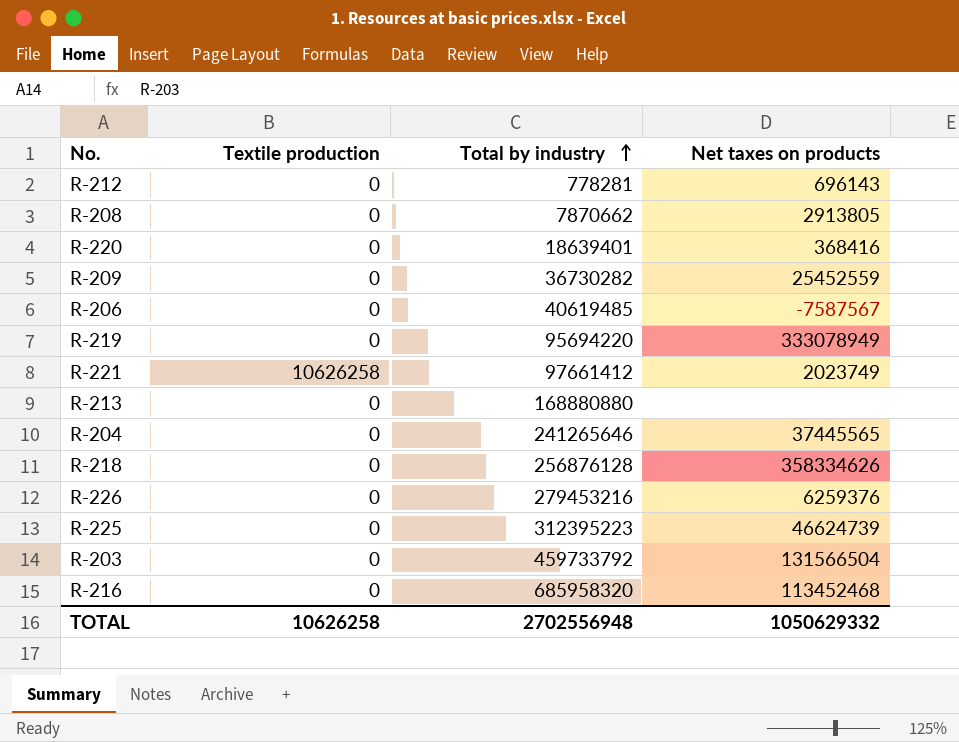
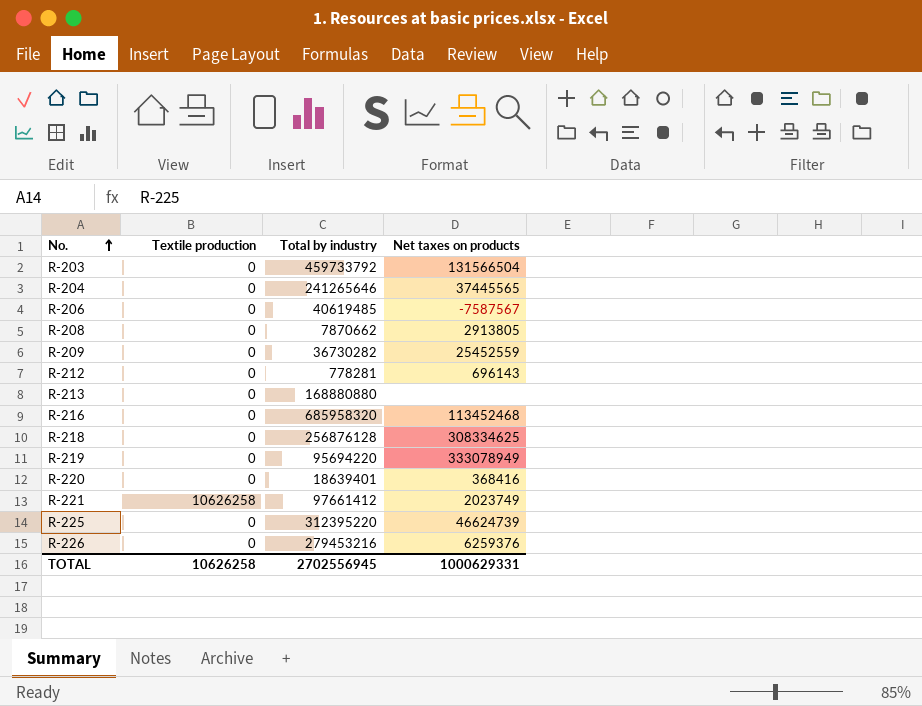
row order: Total by industry ascending -> No. ascending
R-218 | Net taxes on products: 358334626 -> 308334625
R-225 | Total by industry: 312395223 -> 312395220
TOTAL | Total by industry: 2702556948 -> 2702556945
TOTAL | Net taxes on products: 1050629332 -> 1000629331

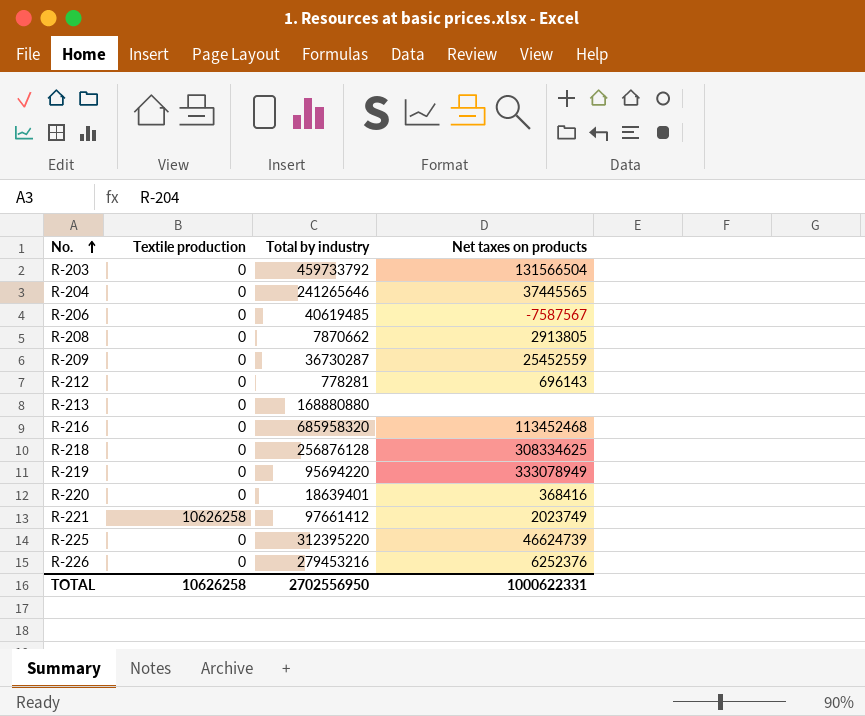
R-209 | Total by industry: 36730282 -> 36730287
R-226 | Net taxes on products: 6259376 -> 6252376
TOTAL | Total by industry: 2702556945 -> 2702556950
TOTAL | Net taxes on products: 1000629331 -> 1000622331

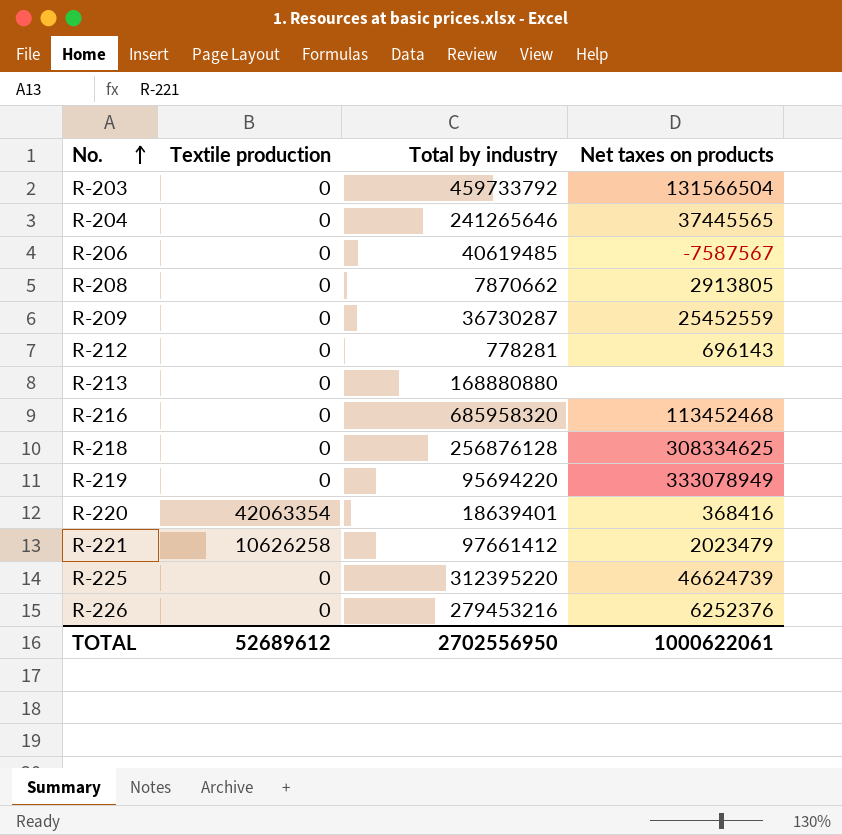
R-220 | Textile production: 0 -> 42063354
R-221 | Net taxes on products: 2023749 -> 2023479
TOTAL | Textile production: 10626258 -> 52689612
TOTAL | Net taxes on products: 1000622331 -> 1000622061

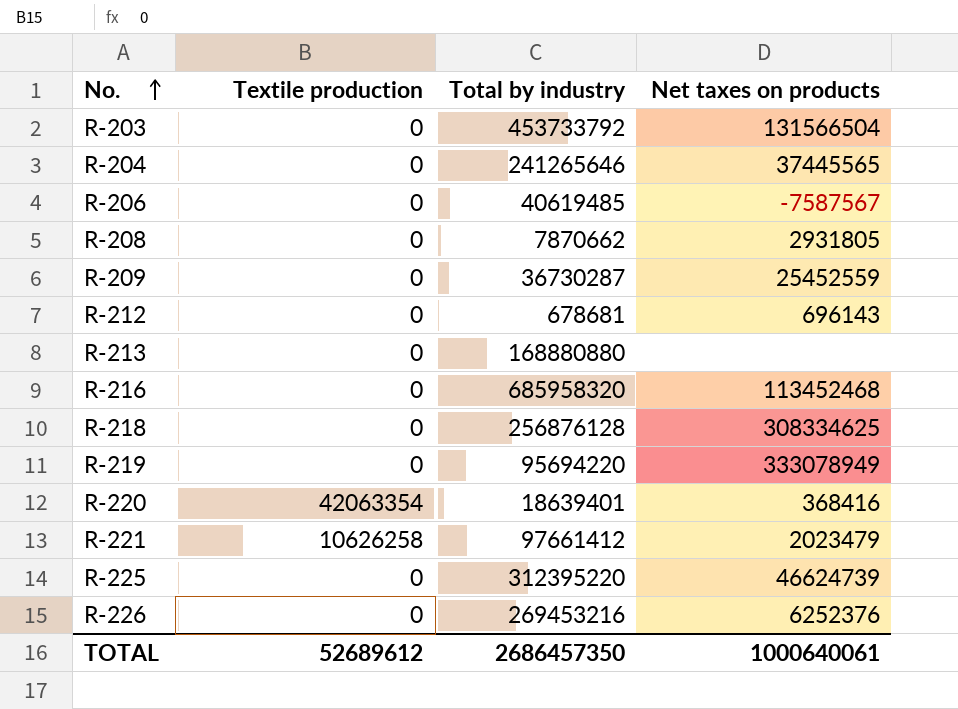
R-203 | Total by industry: 459733792 -> 453733792
R-208 | Net taxes on products: 2913805 -> 2931805
R-212 | Total by industry: 778281 -> 678681
R-226 | Total by industry: 279453216 -> 269453216
TOTAL | Total by industry: 2702556950 -> 2686457350
TOTAL | Net taxes on products: 1000622061 -> 1000640061

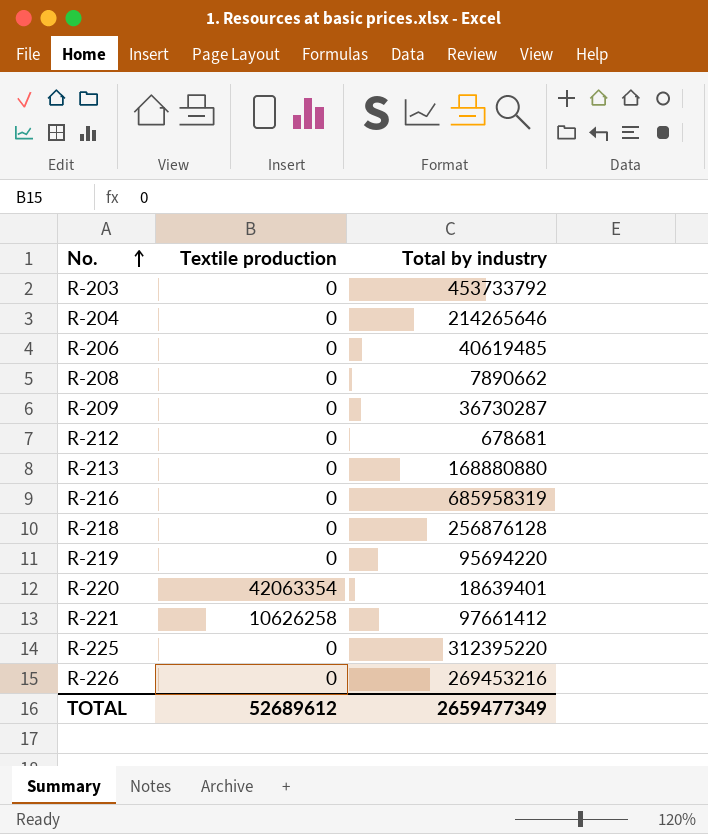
column Net taxes on products | position: 4 -> none
R-204 | Total by industry: 241265646 -> 214265646
R-208 | Total by industry: 7870662 -> 7890662
R-216 | Total by industry: 685958320 -> 685958319
TOTAL | Total by industry: 2686457350 -> 2659477349

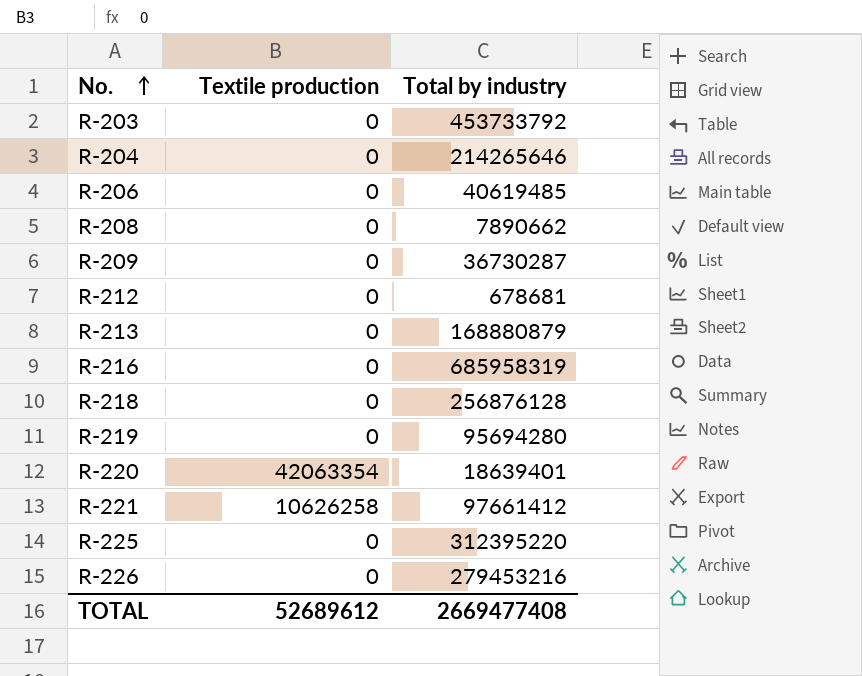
R-213 | Total by industry: 168880880 -> 168880879
R-219 | Total by industry: 95694220 -> 95694280
R-226 | Total by industry: 269453216 -> 279453216
TOTAL | Total by industry: 2659477349 -> 2669477408

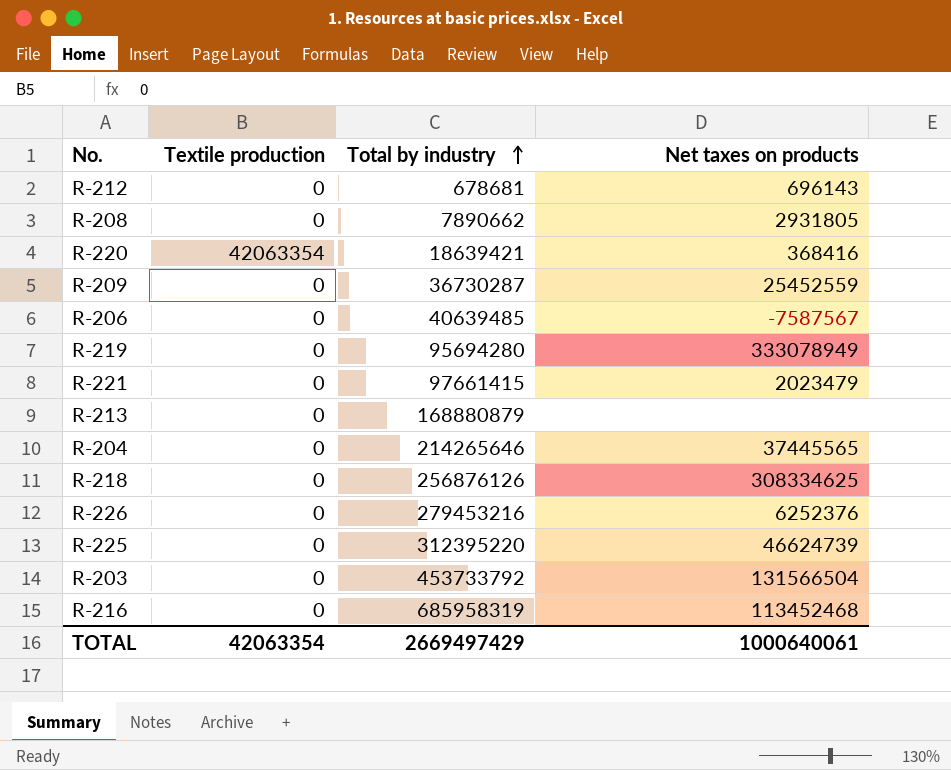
row order: No. ascending -> Total by industry ascending
column Net taxes on products | position: none -> 4
R-220 | Total by industry: 18639401 -> 18639421
R-206 | Total by industry: 40619485 -> 40639485
R-221 | Textile production: 10626258 -> 0
R-221 | Total by industry: 97661412 -> 97661415
R-218 | Total by industry: 256876128 -> 256876126
TOTAL | Textile production: 52689612 -> 42063354
TOTAL | Total by industry: 2669477408 -> 2669497429

